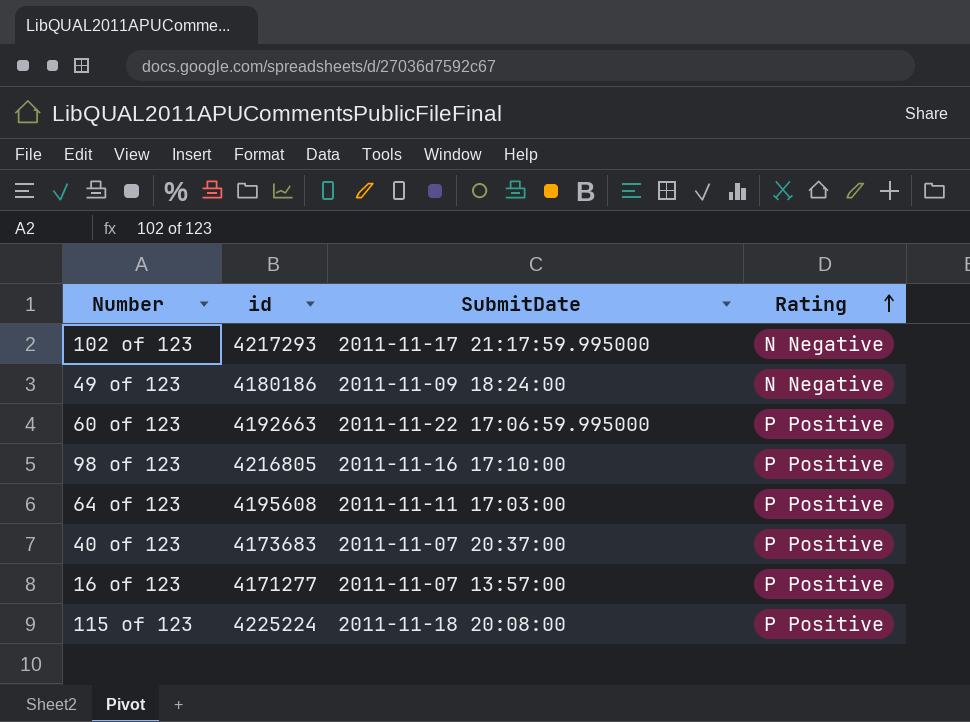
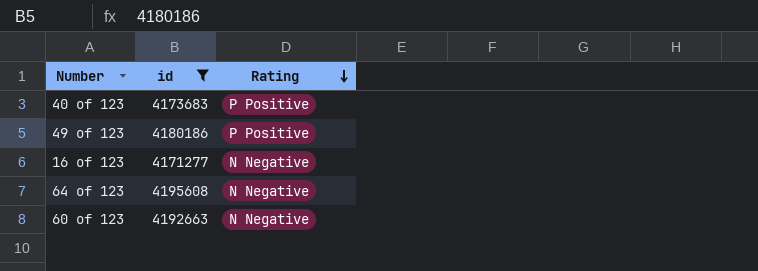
filter: none -> id <= 4195608
row order: Rating ascending -> Rating descending
column SubmitDate | position: 3 -> none
49 of 123 | Rating: N Negative -> P Positive
16 of 123 | Rating: P Positive -> N Negative
64 of 123 | Rating: P Positive -> N Negative
60 of 123 | Rating: P Positive -> N Negative

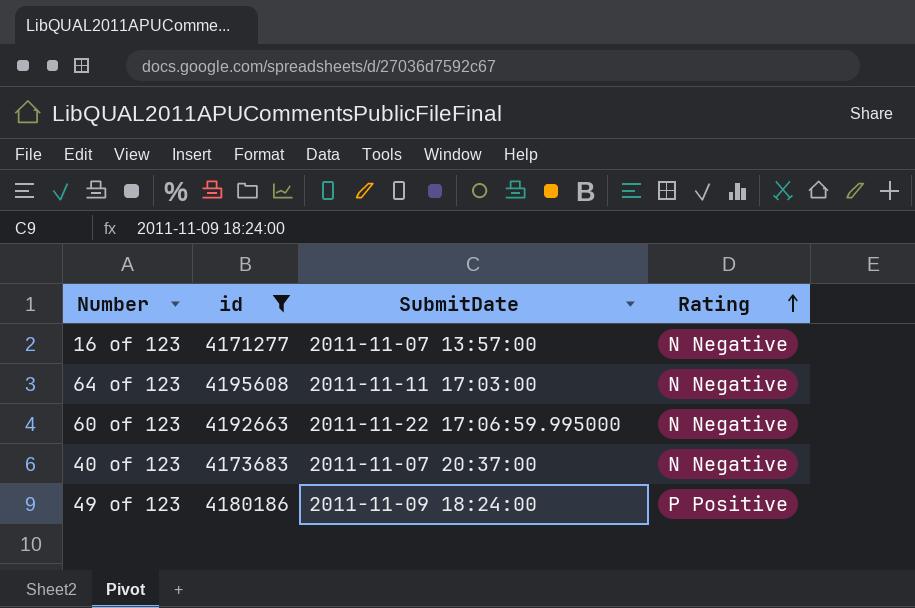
row order: Rating descending -> Rating ascending
column SubmitDate | position: none -> 3
40 of 123 | Rating: P Positive -> N Negative

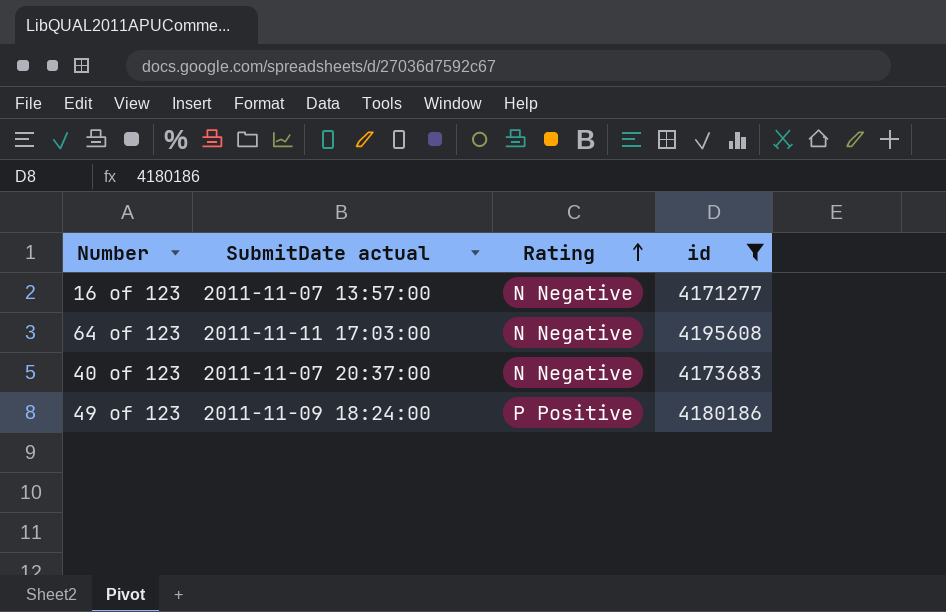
column name: SubmitDate -> SubmitDate actual
column id | position: 2 -> 4
row 60 of 123: 4192663 | 2011-11-22 17:06:59.995000 | N Negative -> none

